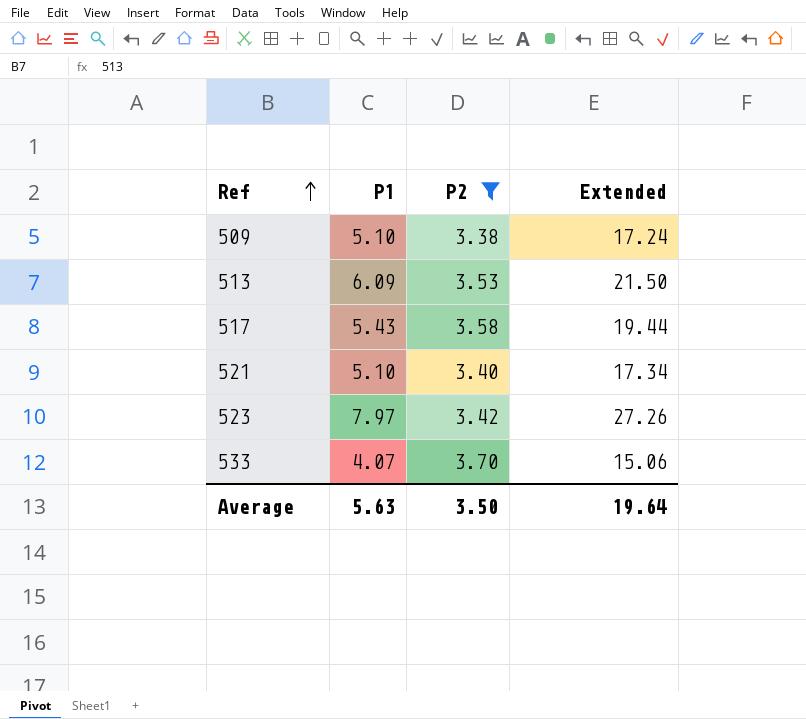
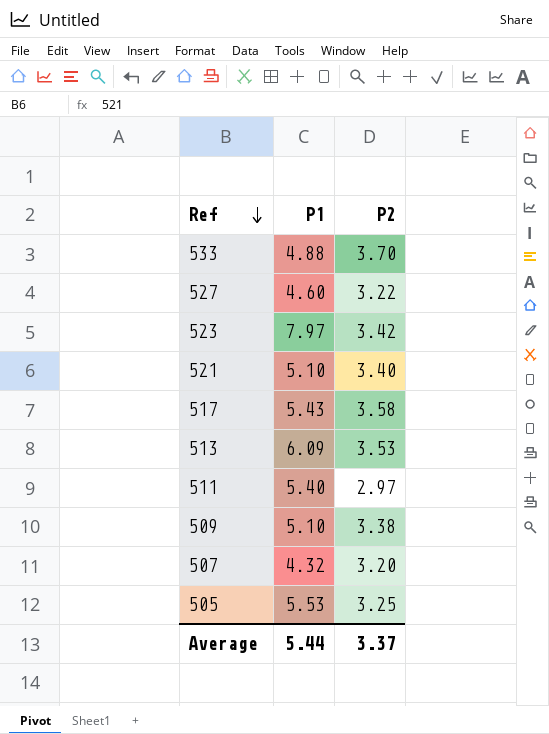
filter: P2 >= 3.38 -> none
row order: Ref ascending -> Ref descending
column Extended | formula: [P1] * [P2] -> none
533 | P1: 4.07 -> 4.88
Average | P1: 5.63 -> 5.44
Average | P2: 3.50 -> 3.37

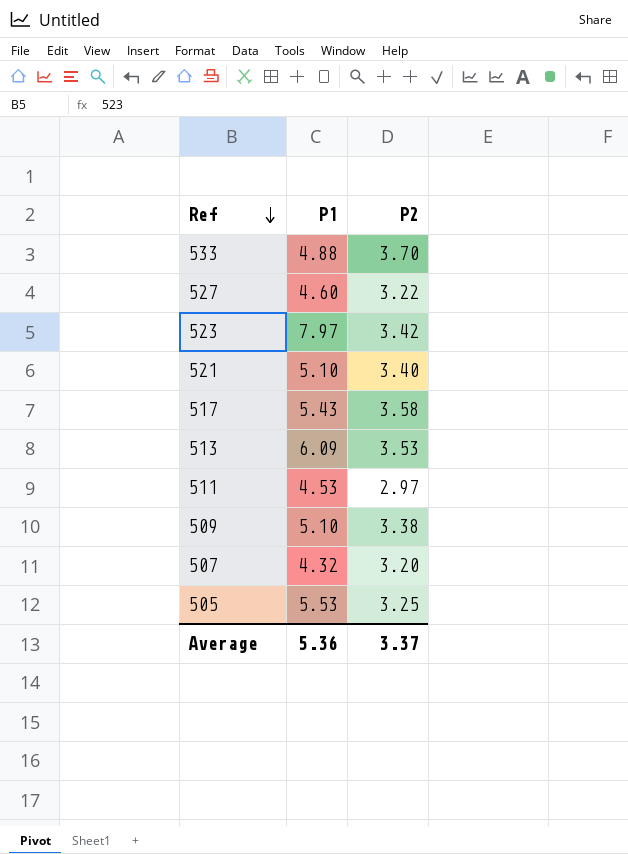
511 | P1: 5.40 -> 4.53
Average | P1: 5.44 -> 5.36

